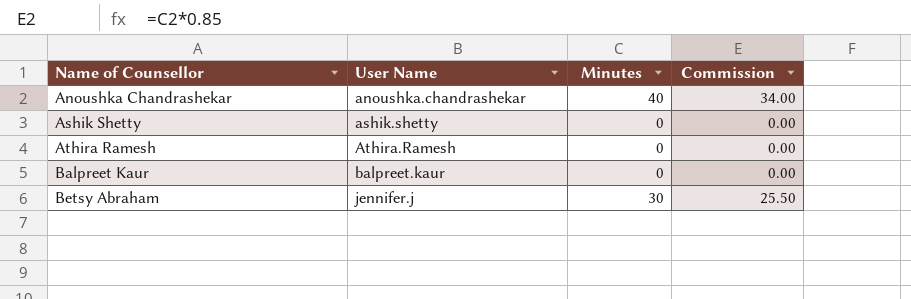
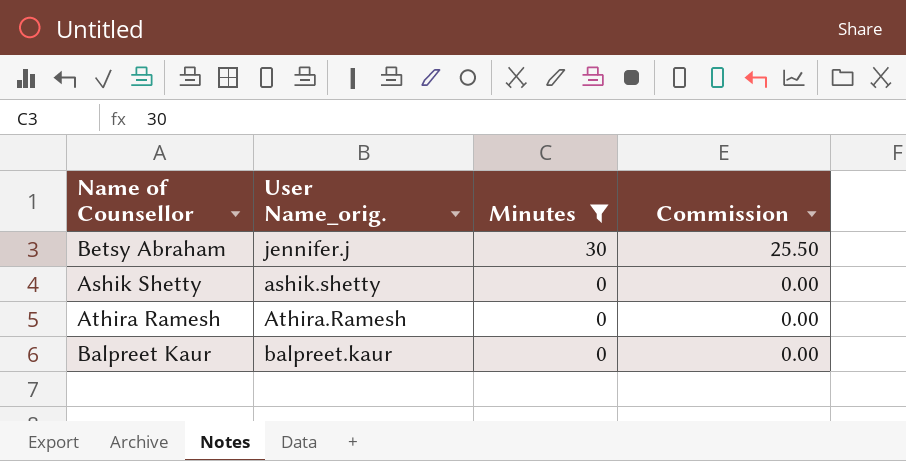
filter: none -> Minutes != 40
row order: Name of Counsellor ascending -> Minutes descending
column name: User Name -> User Name_orig.

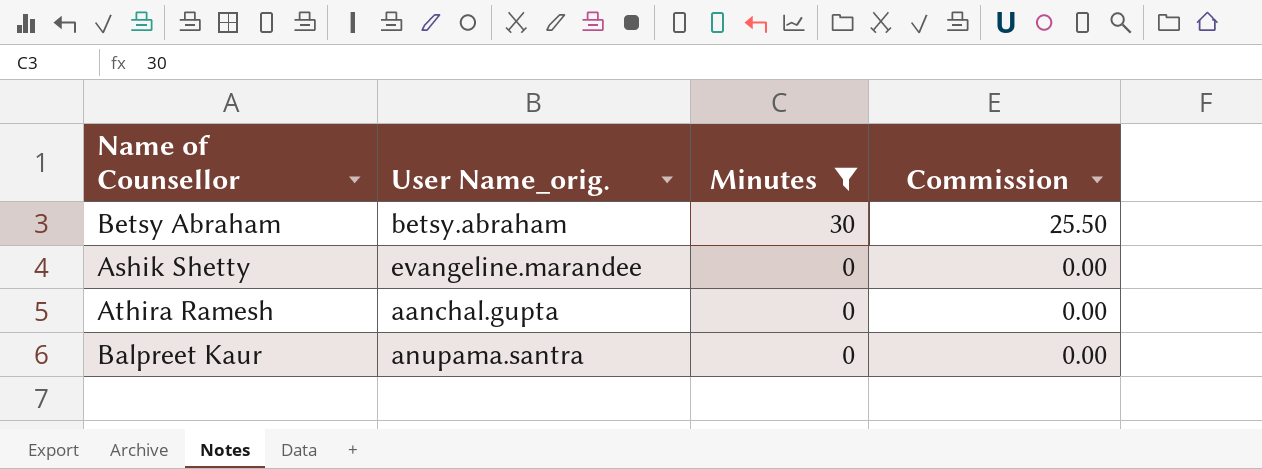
Betsy Abraham | User Name_orig.: jennifer.j -> betsy.abraham
Ashik Shetty | User Name_orig.: ashik.shetty -> evangeline.marandee
Athira Ramesh | User Name_orig.: Athira.Ramesh -> aanchal.gupta
Balpreet Kaur | User Name_orig.: balpreet.kaur -> anupama.santra

